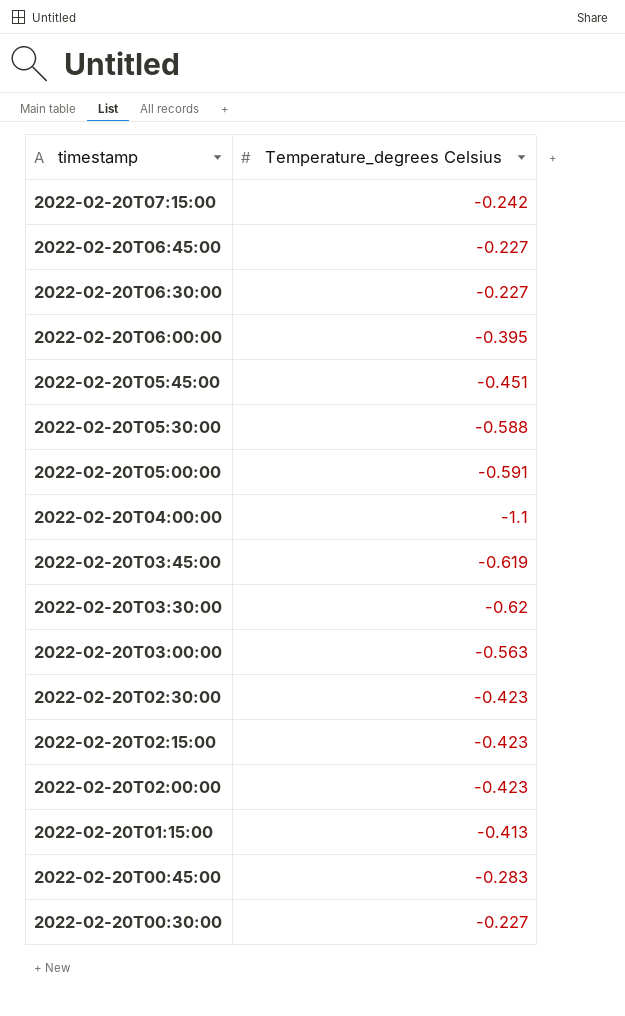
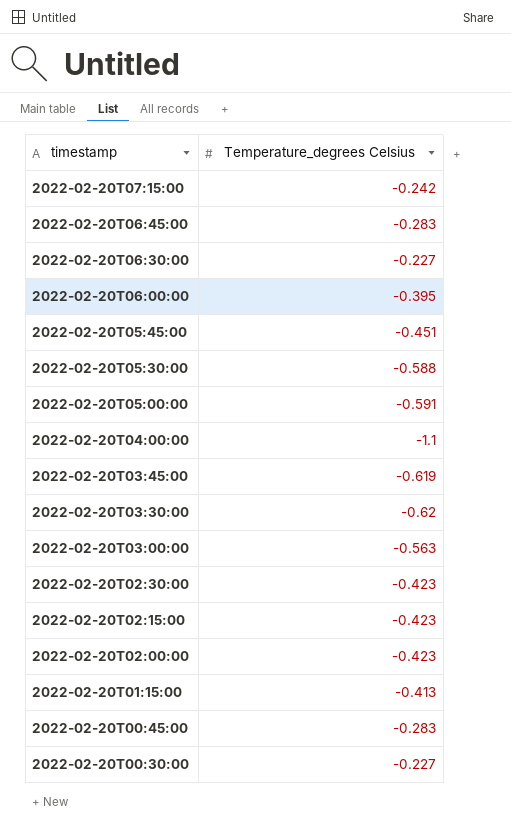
2022-02-20T06:45:00 | Temperature_degrees Celsius: -0.227 -> -0.283

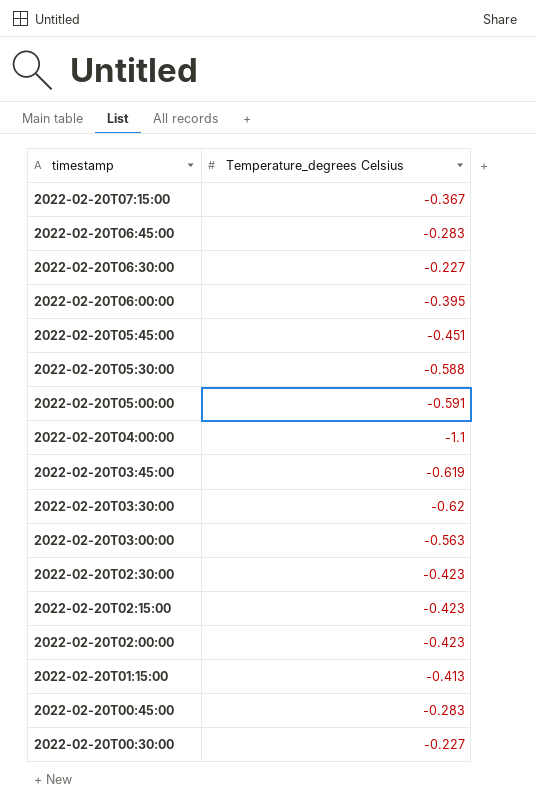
2022-02-20T07:15:00 | Temperature_degrees Celsius: -0.242 -> -0.367

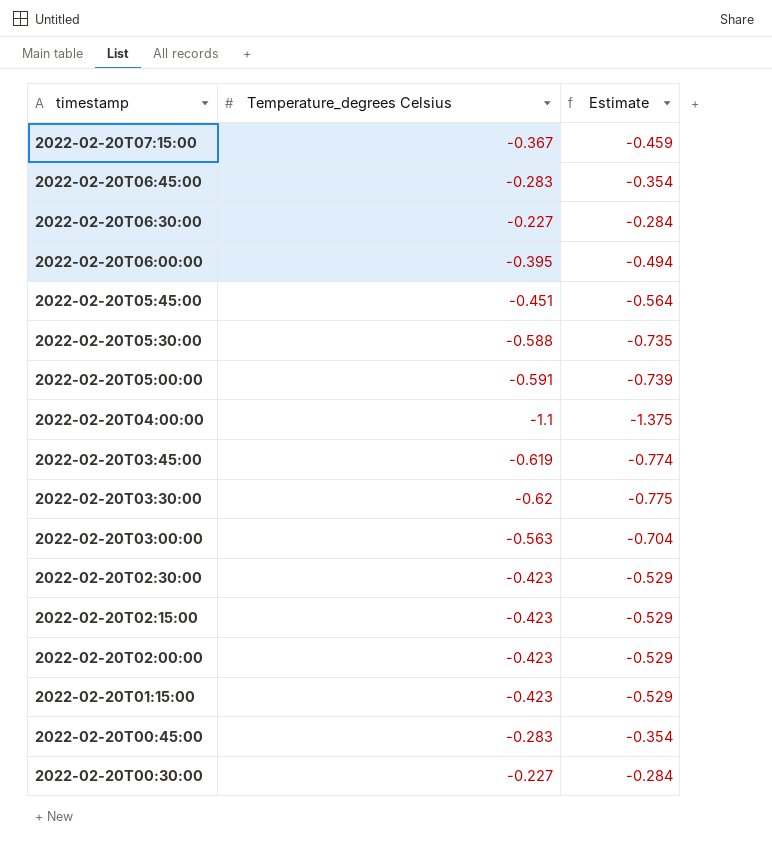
column Estimate | formula: none -> [Temperature_degrees Celsius] * 1.25
2022-02-20T01:15:00 | Temperature_degrees Celsius: -0.413 -> -0.423

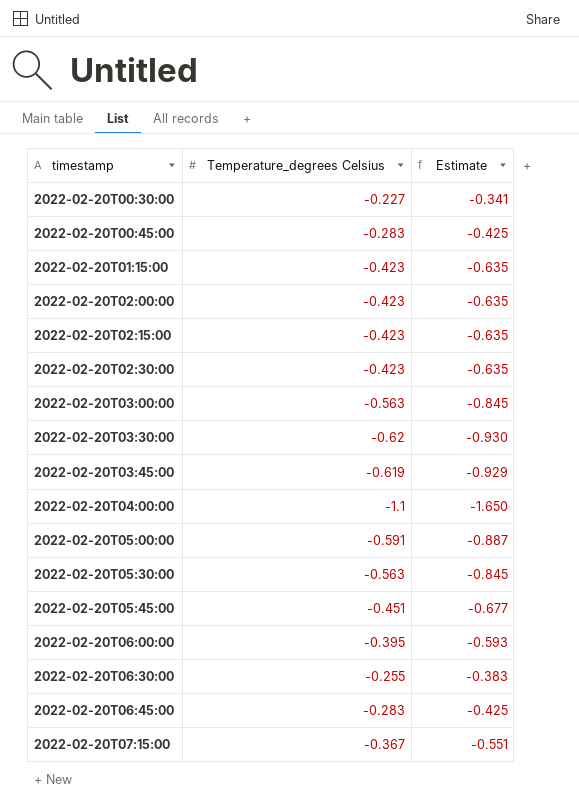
row order: timestamp descending -> timestamp ascending
column Estimate | formula: [Temperature_degrees Celsius] * 1.25 -> [Temperature_degrees Celsius] * 1.5
2022-02-20T05:30:00 | Temperature_degrees Celsius: -0.588 -> -0.563
2022-02-20T06:30:00 | Temperature_degrees Celsius: -0.227 -> -0.255

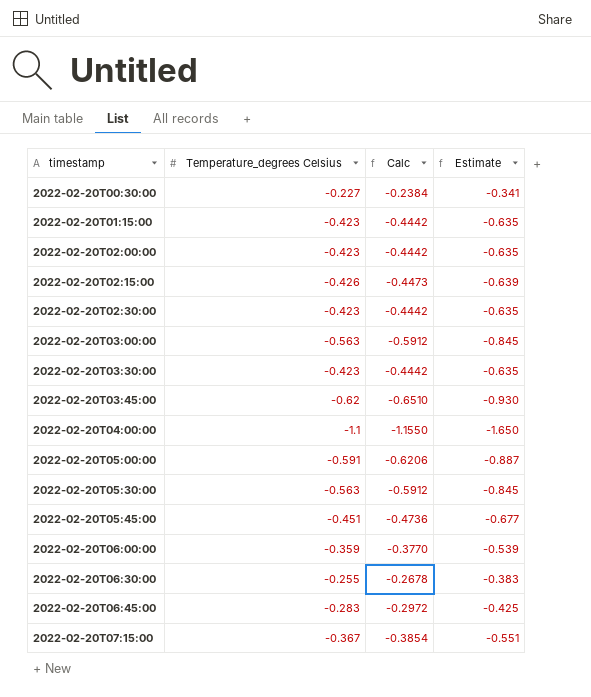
column Calc | formula: none -> [Temperature_degrees Celsius] * 1.05
row 2022-02-20T00:45:00: -0.283 | -0.425 -> none
2022-02-20T02:15:00 | Temperature_degrees Celsius: -0.423 -> -0.426
2022-02-20T02:15:00 | Estimate: -0.635 -> -0.639
2022-02-20T03:30:00 | Temperature_degrees Celsius: -0.62 -> -0.423
2022-02-20T03:30:00 | Estimate: -0.930 -> -0.635
2022-02-20T03:45:00 | Temperature_degrees Celsius: -0.619 -> -0.62
2022-02-20T03:45:00 | Estimate: -0.929 -> -0.930
2022-02-20T06:00:00 | Temperature_degrees Celsius: -0.395 -> -0.359
2022-02-20T06:00:00 | Estimate: -0.593 -> -0.539

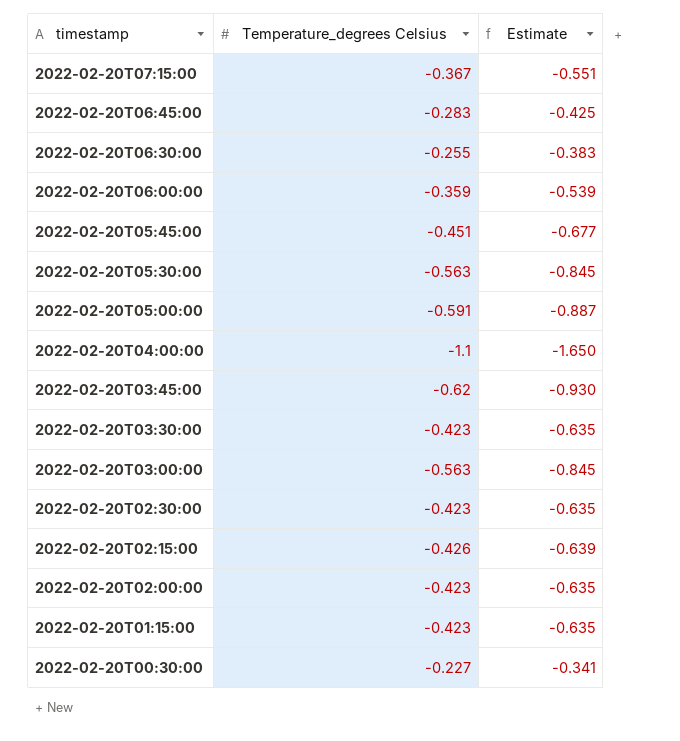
row order: timestamp ascending -> timestamp descending
column Calc | formula: [Temperature_degrees Celsius] * 1.05 -> none

